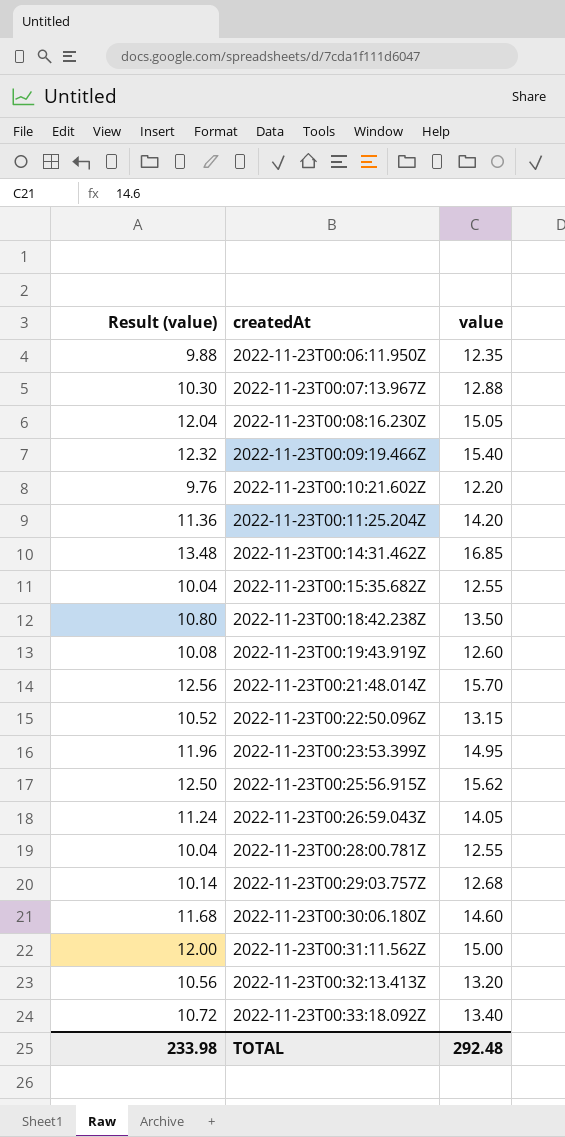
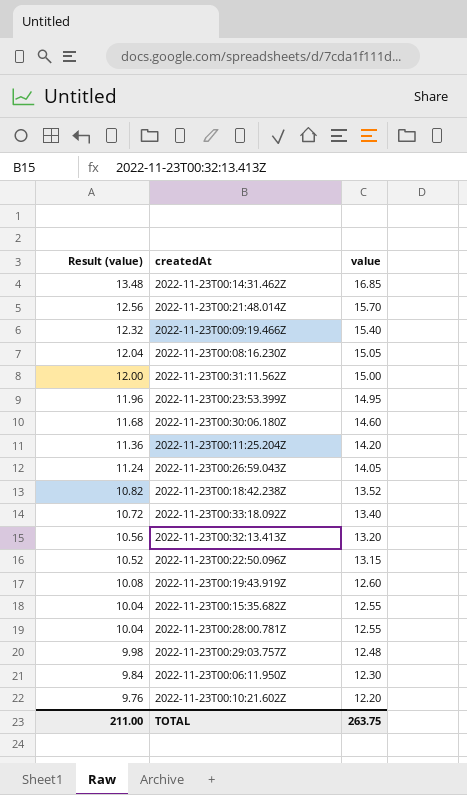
row order: createdAt ascending -> Result (value) descending
row 2022-11-23T00:07:13.967Z: 10.30 | 12.88 -> none
row 2022-11-23T00:25:56.915Z: 12.50 | 15.62 -> none
2022-11-23T00:18:42.238Z | Result (value): 10.80 -> 10.82
2022-11-23T00:18:42.238Z | value: 13.50 -> 13.52
2022-11-23T00:29:03.757Z | Result (value): 10.14 -> 9.98
2022-11-23T00:29:03.757Z | value: 12.68 -> 12.48
2022-11-23T00:06:11.950Z | Result (value): 9.88 -> 9.84
2022-11-23T00:06:11.950Z | value: 12.35 -> 12.30
TOTAL | Result (value): 233.98 -> 211.00
TOTAL | value: 292.48 -> 263.75

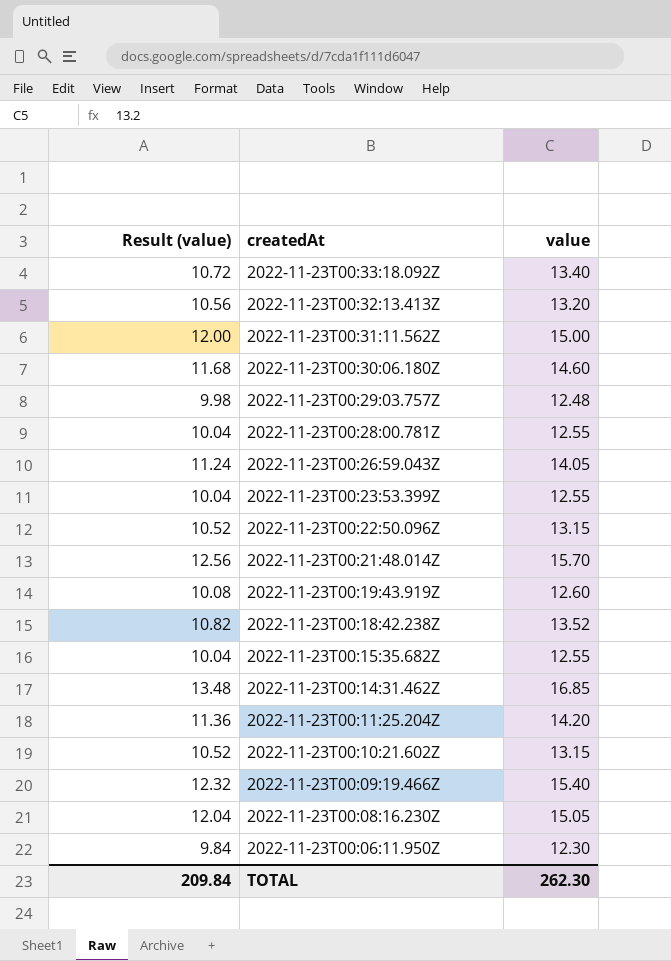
row order: Result (value) descending -> createdAt descending
2022-11-23T00:23:53.399Z | Result (value): 11.96 -> 10.04
2022-11-23T00:23:53.399Z | value: 14.95 -> 12.55
2022-11-23T00:10:21.602Z | Result (value): 9.76 -> 10.52
2022-11-23T00:10:21.602Z | value: 12.20 -> 13.15
TOTAL | Result (value): 211.00 -> 209.84
TOTAL | value: 263.75 -> 262.30

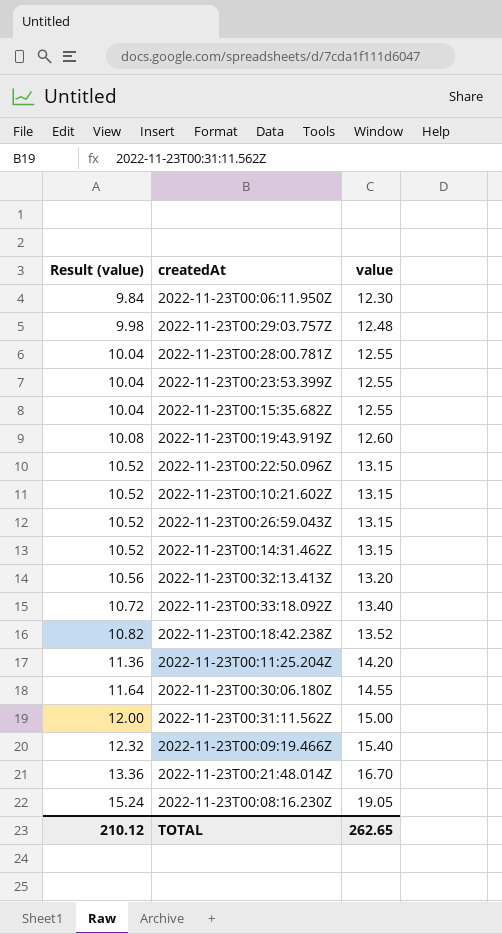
row order: createdAt descending -> Result (value) ascending
2022-11-23T00:26:59.043Z | Result (value): 11.24 -> 10.52
2022-11-23T00:26:59.043Z | value: 14.05 -> 13.15
2022-11-23T00:14:31.462Z | Result (value): 13.48 -> 10.52
2022-11-23T00:14:31.462Z | value: 16.85 -> 13.15
2022-11-23T00:30:06.180Z | Result (value): 11.68 -> 11.64
2022-11-23T00:30:06.180Z | value: 14.60 -> 14.55
2022-11-23T00:21:48.014Z | Result (value): 12.56 -> 13.36
2022-11-23T00:21:48.014Z | value: 15.70 -> 16.70
2022-11-23T00:08:16.230Z | Result (value): 12.04 -> 15.24
2022-11-23T00:08:16.230Z | value: 15.05 -> 19.05
TOTAL | Result (value): 209.84 -> 210.12
TOTAL | value: 262.30 -> 262.65

